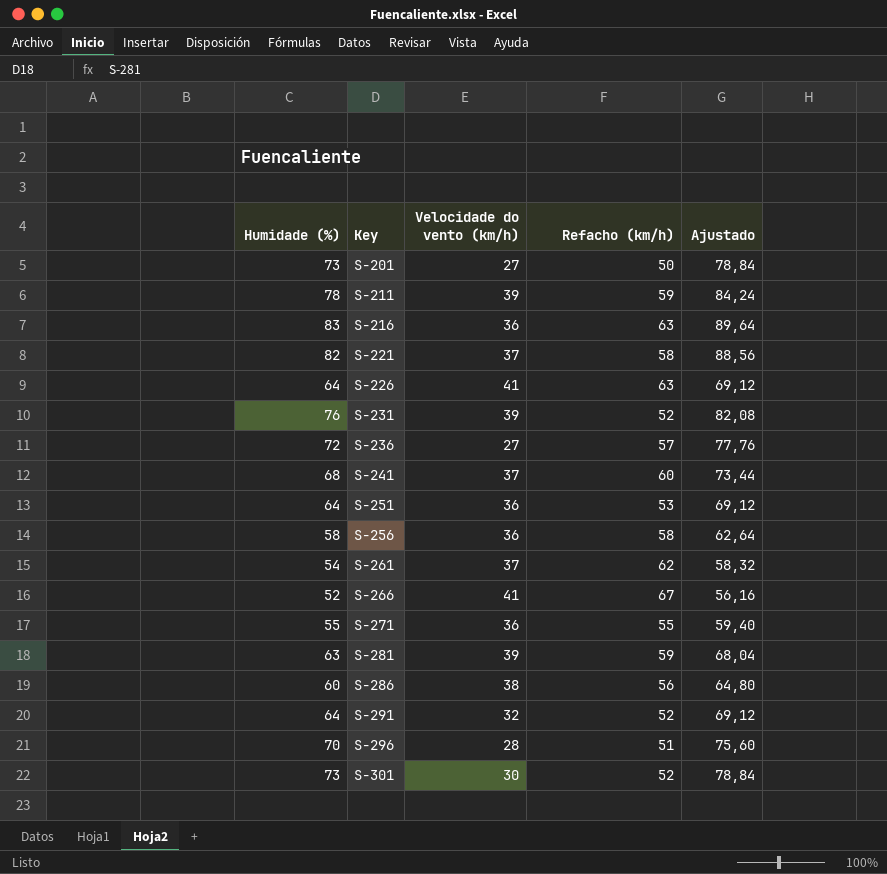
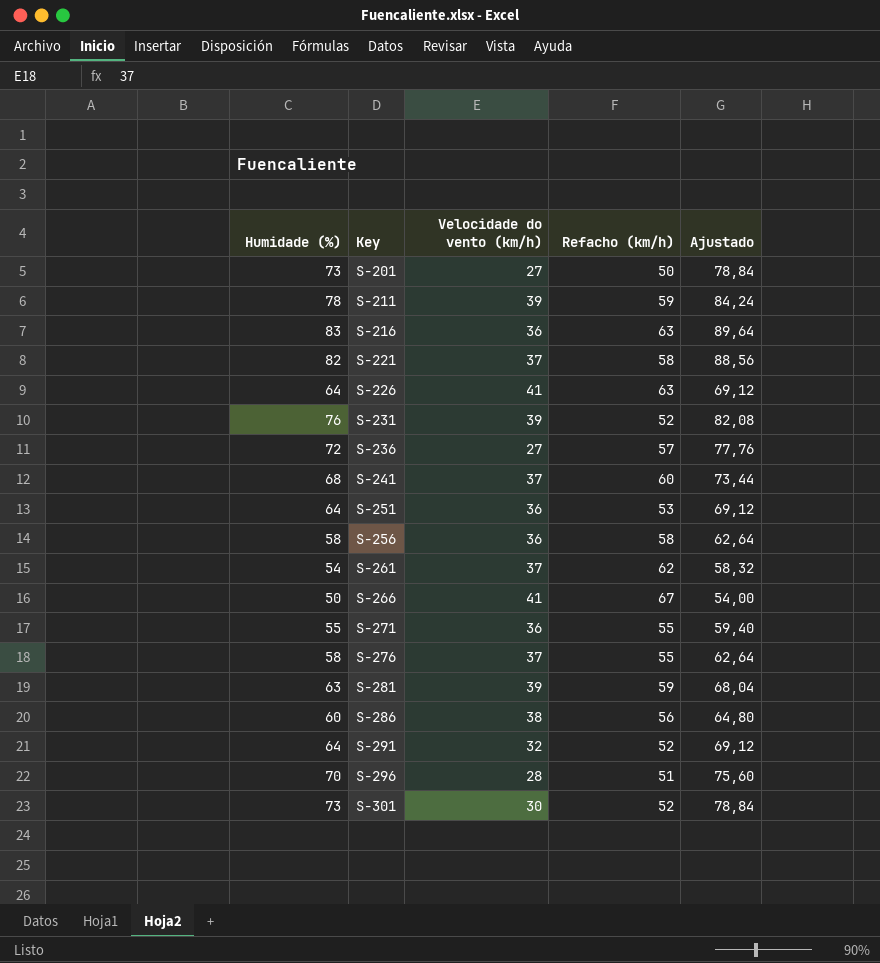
S-266 | Humidade (%): 52 -> 50
S-266 | Ajustado: 56,16 -> 54,00
row S-276: none -> 58 | 37 | 55 | 62,64

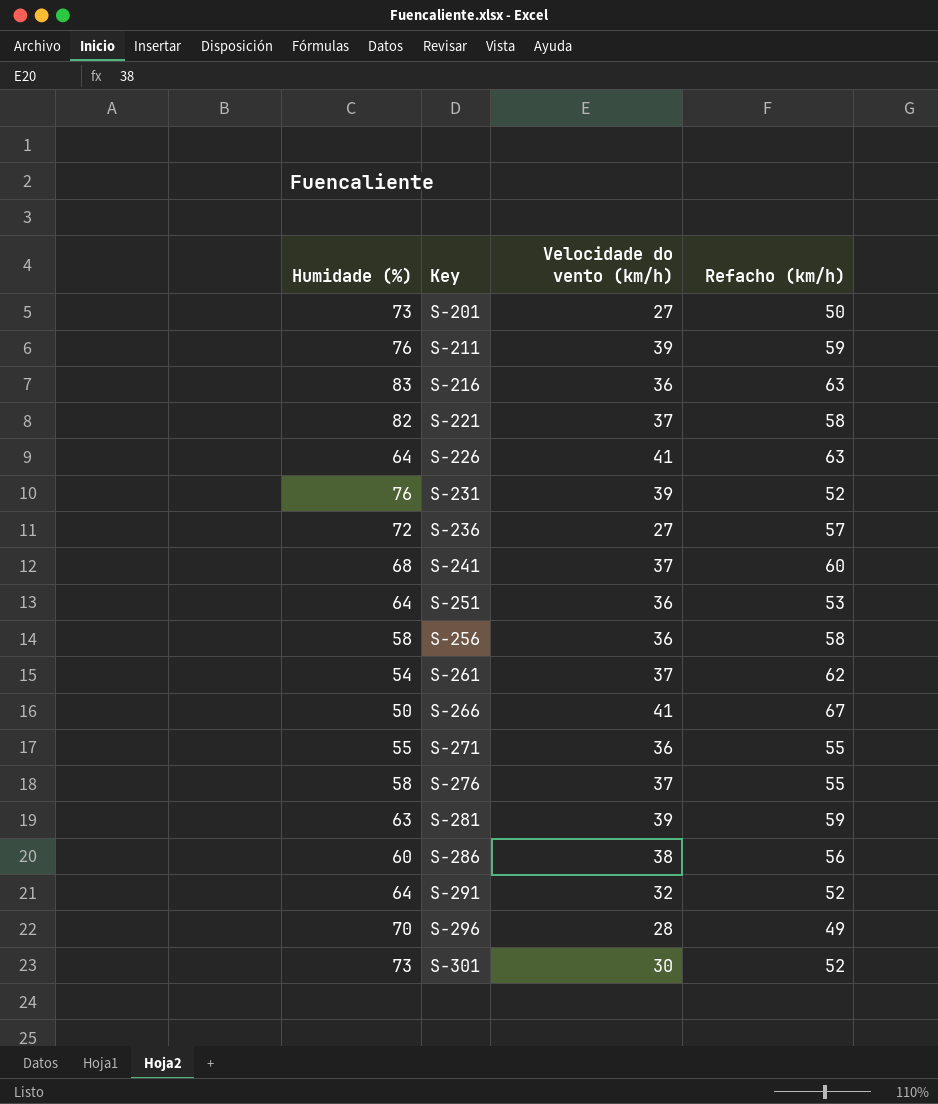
column Ajustado | formula: [Humidade (%)] * 1,08 -> none
S-211 | Humidade (%): 78 -> 76
S-296 | Refacho (km/h): 51 -> 49

